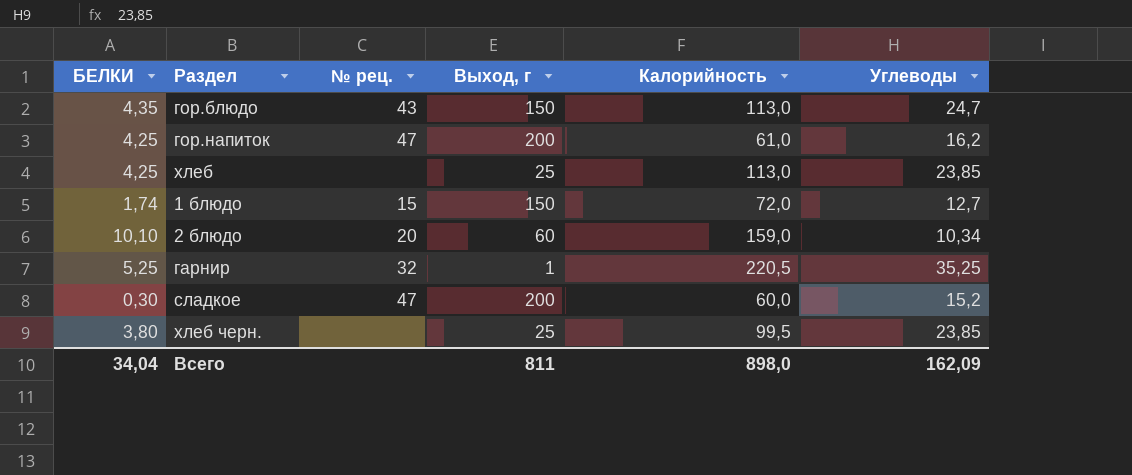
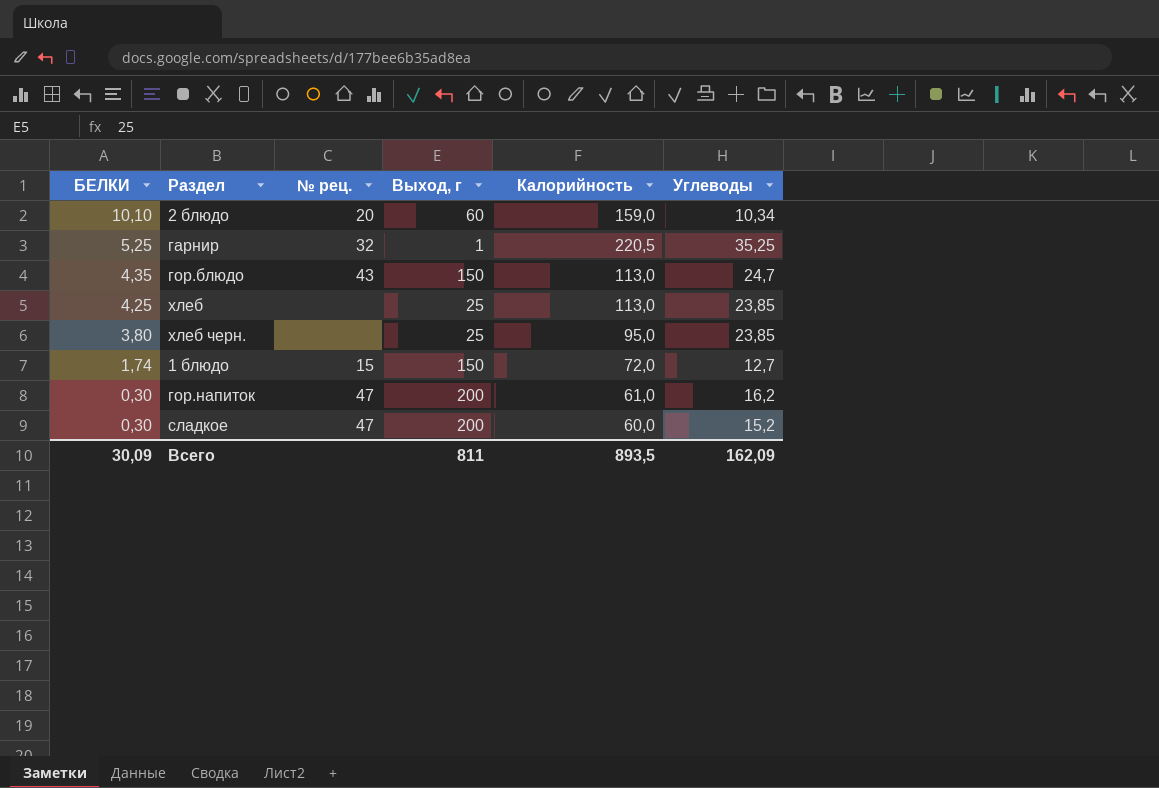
row order: none -> БЕЛКИ descending
хлеб черн. | Калорийность: 99,5 -> 95,0
гор.напиток | БЕЛКИ: 4,25 -> 0,30
Всего | БЕЛКИ: 34,04 -> 30,09
Всего | Калорийность: 898,0 -> 893,5

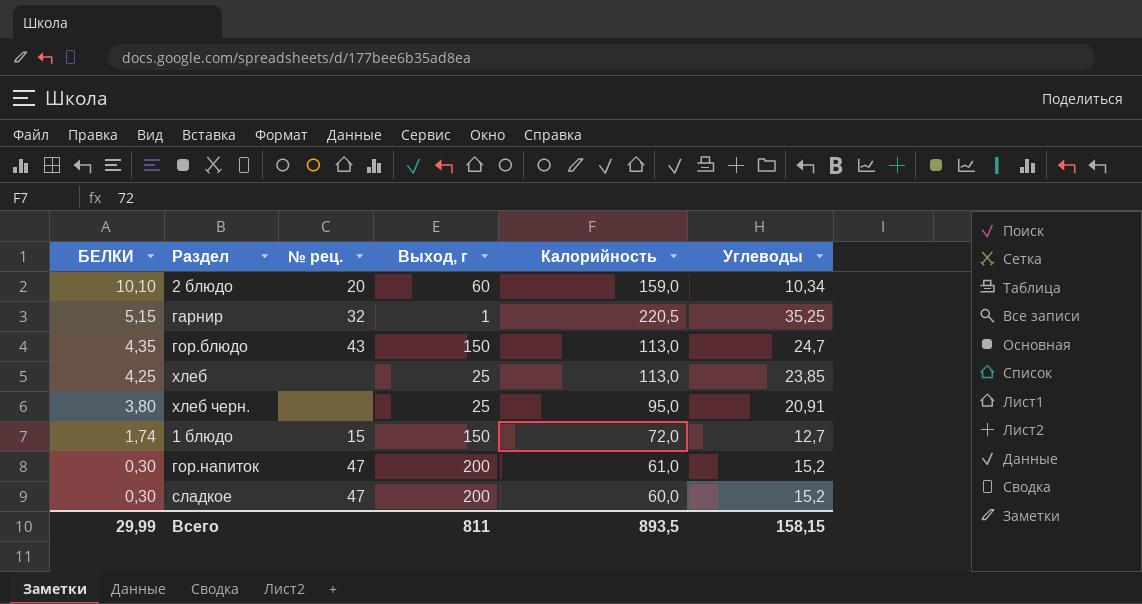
гарнир | БЕЛКИ: 5,25 -> 5,15
хлеб черн. | Углеводы: 23,85 -> 20,91
гор.напиток | Углеводы: 16,2 -> 15,2
Всего | БЕЛКИ: 30,09 -> 29,99
Всего | Углеводы: 162,09 -> 158,15

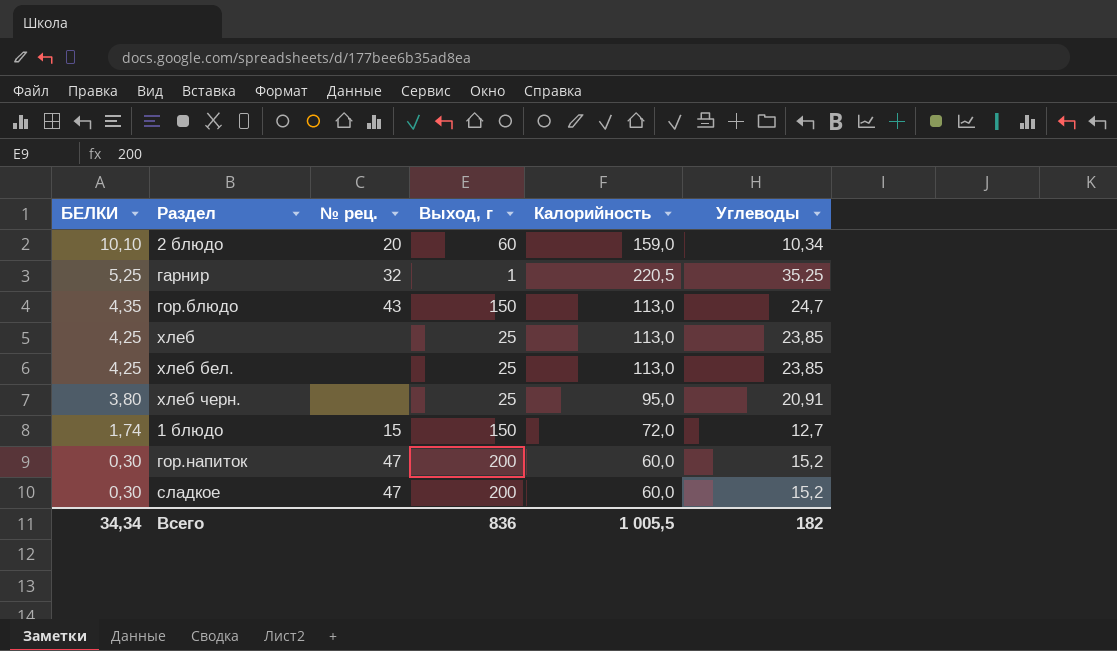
гарнир | БЕЛКИ: 5,15 -> 5,25
row хлеб бел.: none -> 4,25 | none | 25 | 113,0 | 23,85
гор.напиток | Калорийность: 61,0 -> 60,0
Всего | БЕЛКИ: 29,99 -> 34,34
Всего | Выход, г: 811 -> 836
Всего | Калорийность: 893,5 -> 1 005,5
Всего | Углеводы: 158,15 -> 182

